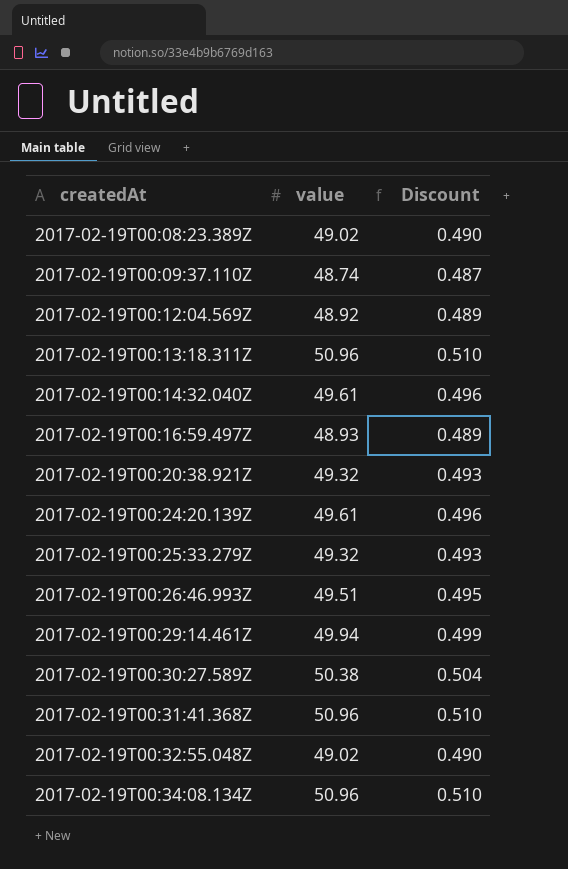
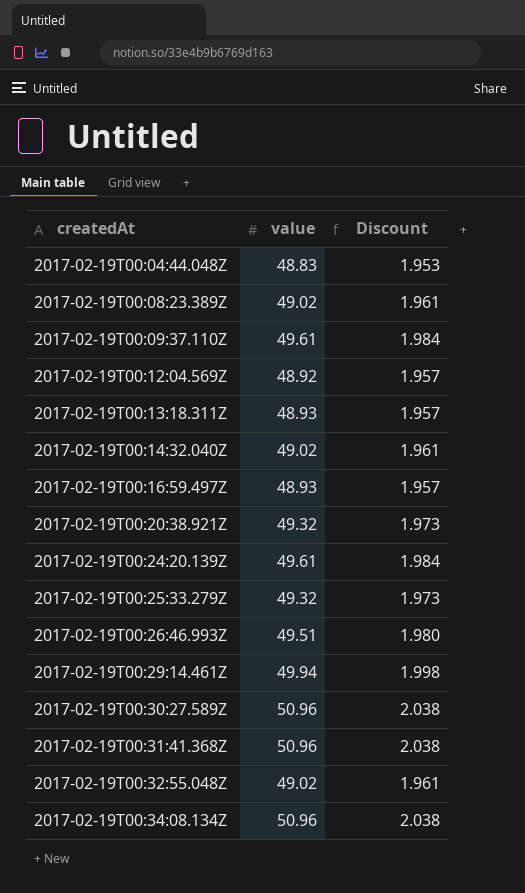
column Discount | formula: [value] * 0.01 -> [value] * 0.04
row 2017-02-19T00:04:44.048Z: none -> 48.83 | 1.953
2017-02-19T00:09:37.110Z | value: 48.74 -> 49.61
2017-02-19T00:13:18.311Z | value: 50.96 -> 48.93
2017-02-19T00:14:32.040Z | value: 49.61 -> 49.02
2017-02-19T00:30:27.589Z | value: 50.38 -> 50.96

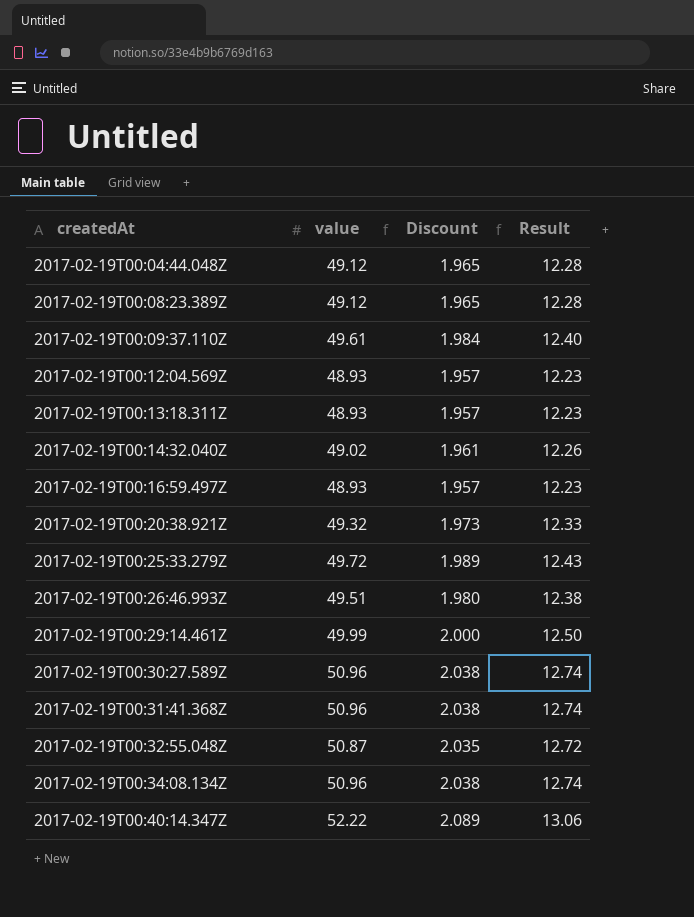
column Result | formula: none -> [value] * 0.25
row 2017-02-19T00:24:20.139Z: 49.61 | 1.984 -> none
2017-02-19T00:04:44.048Z | value: 48.83 -> 49.12
2017-02-19T00:04:44.048Z | Discount: 1.953 -> 1.965
2017-02-19T00:08:23.389Z | value: 49.02 -> 49.12
2017-02-19T00:08:23.389Z | Discount: 1.961 -> 1.965
2017-02-19T00:12:04.569Z | value: 48.92 -> 48.93
2017-02-19T00:25:33.279Z | value: 49.32 -> 49.72
2017-02-19T00:25:33.279Z | Discount: 1.973 -> 1.989
2017-02-19T00:29:14.461Z | value: 49.94 -> 49.99
2017-02-19T00:29:14.461Z | Discount: 1.998 -> 2.000
2017-02-19T00:32:55.048Z | value: 49.02 -> 50.87
2017-02-19T00:32:55.048Z | Discount: 1.961 -> 2.035
row 2017-02-19T00:40:14.347Z: none -> 52.22 | 2.089 | 13.06

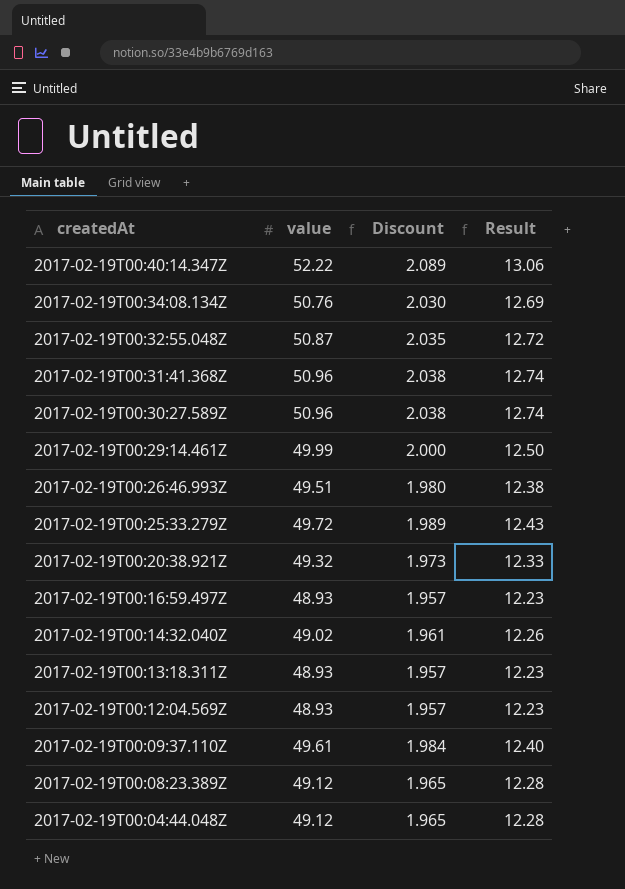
row order: createdAt ascending -> createdAt descending
2017-02-19T00:34:08.134Z | value: 50.96 -> 50.76
2017-02-19T00:34:08.134Z | Discount: 2.038 -> 2.030
2017-02-19T00:34:08.134Z | Result: 12.74 -> 12.69

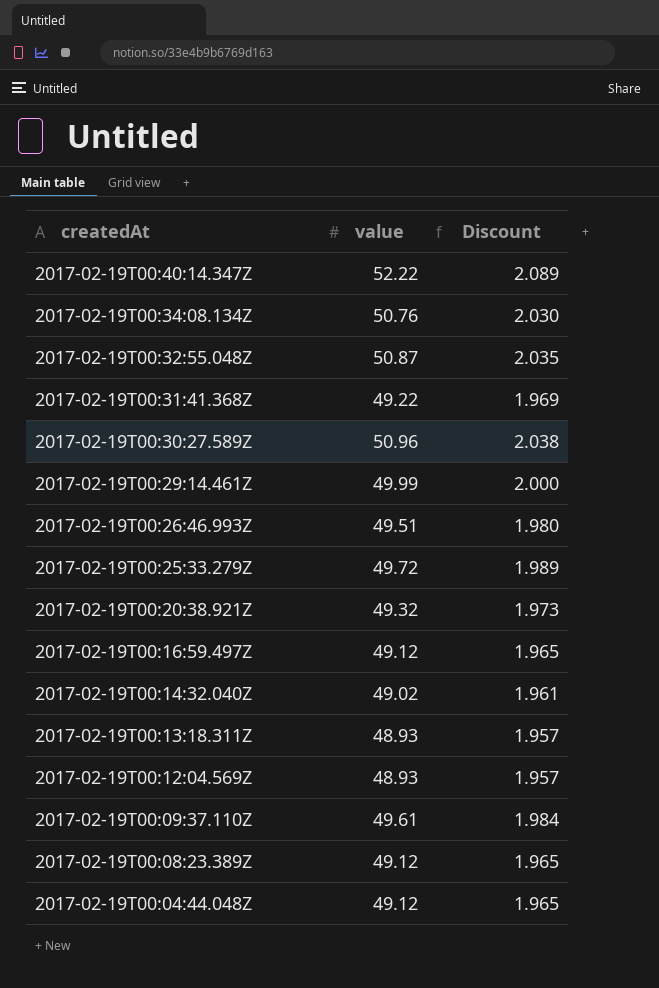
column Result | formula: [value] * 0.25 -> none
2017-02-19T00:31:41.368Z | value: 50.96 -> 49.22
2017-02-19T00:31:41.368Z | Discount: 2.038 -> 1.969
2017-02-19T00:16:59.497Z | value: 48.93 -> 49.12
2017-02-19T00:16:59.497Z | Discount: 1.957 -> 1.965

